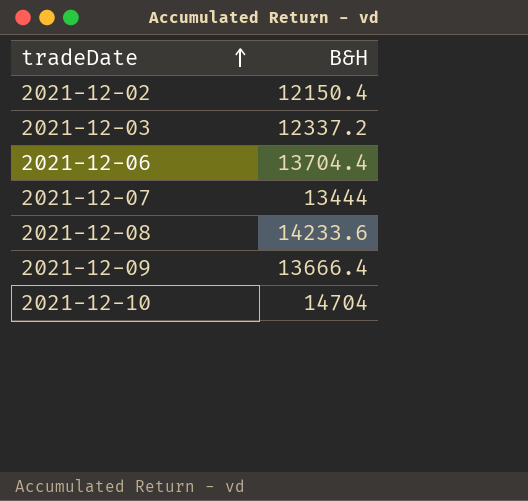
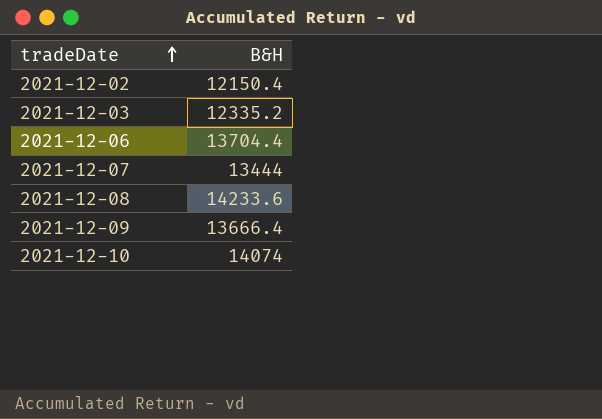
2021-12-03 | B&H: 12337.2 -> 12335.2
2021-12-10 | B&H: 14704 -> 14074

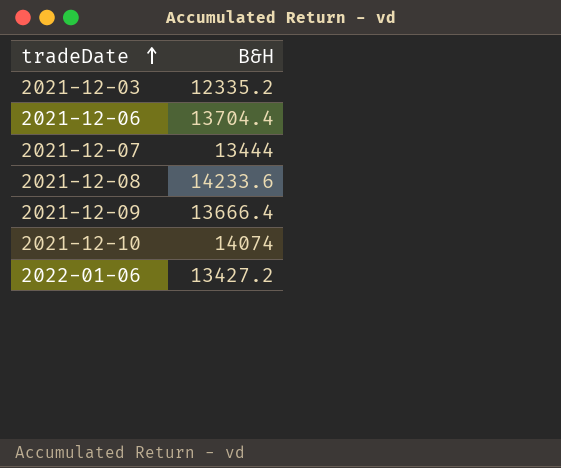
row 2021-12-02: 12150.4 -> none
row 2022-01-06: none -> 13427.2

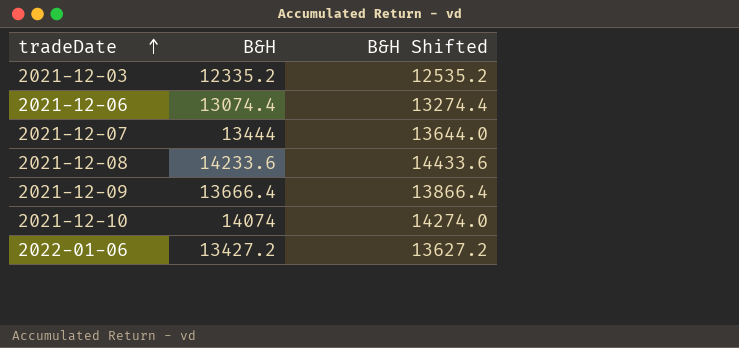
column B&H Shifted | formula: none -> [B&H] + 200
2021-12-06 | B&H: 13704.4 -> 13074.4

